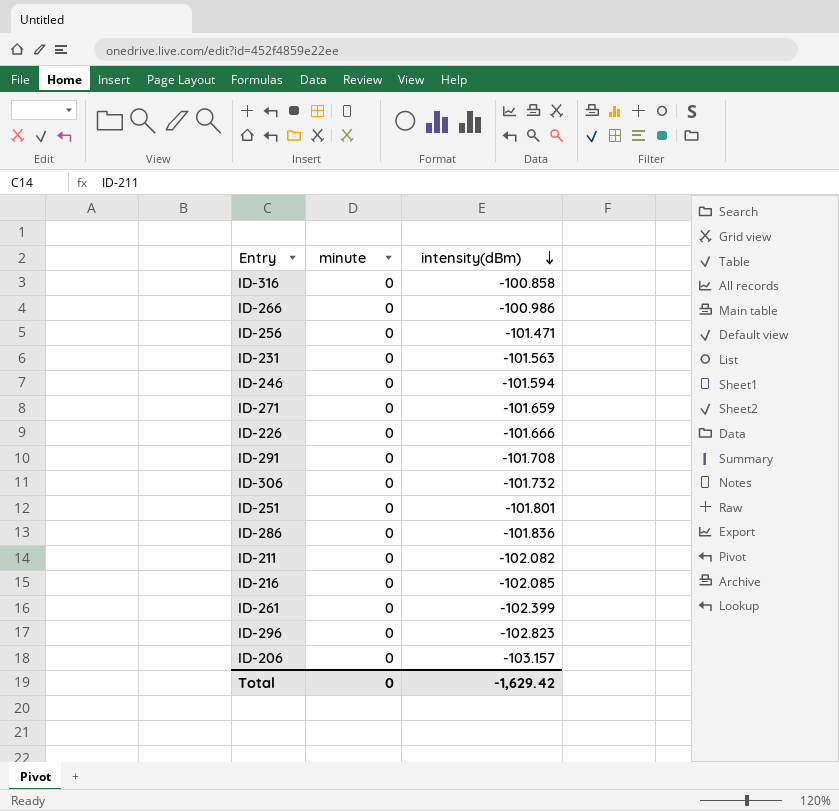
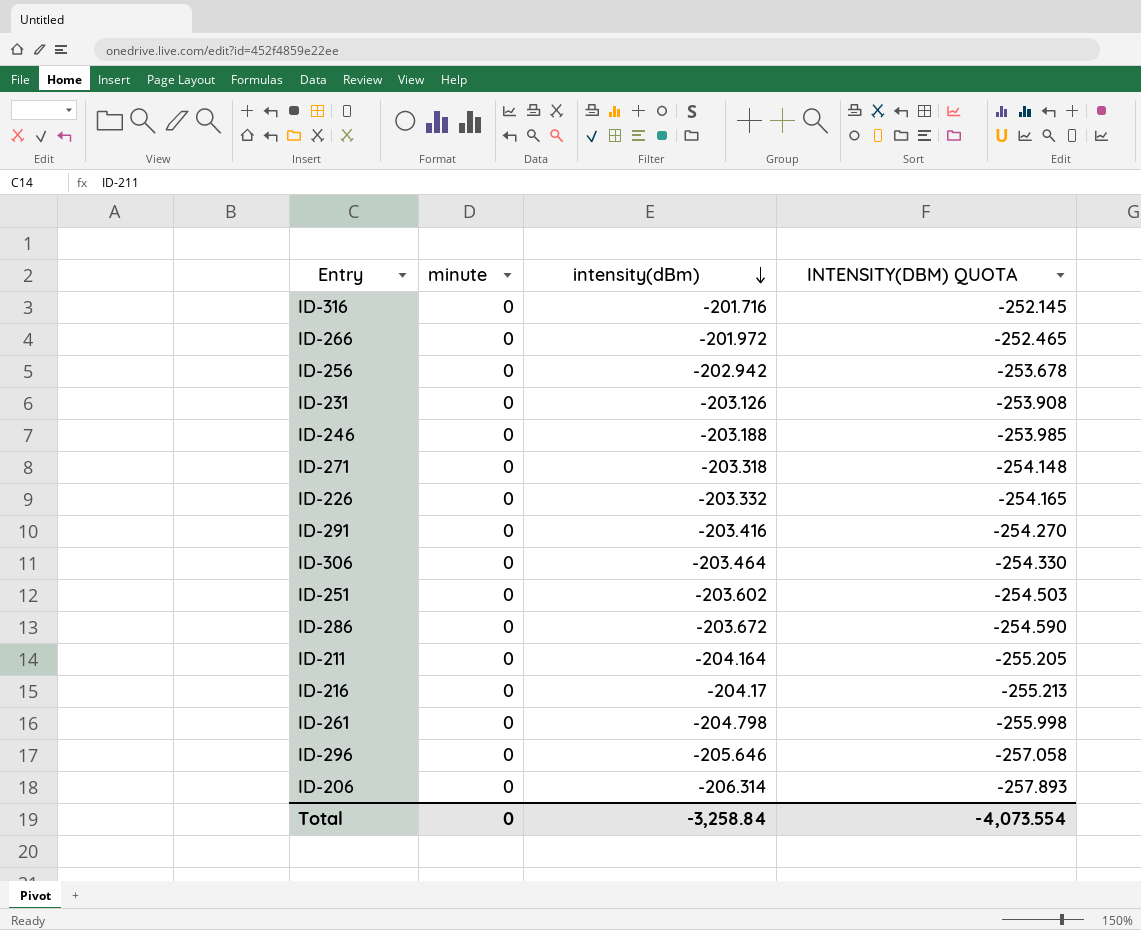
column INTENSITY(DBM) QUOTA | formula: none -> [intensity(dBm)] * 1.25
ID-316 | intensity(dBm): -100.858 -> -201.716
ID-266 | intensity(dBm): -100.986 -> -201.972
ID-256 | intensity(dBm): -101.471 -> -202.942
ID-231 | intensity(dBm): -101.563 -> -203.126
ID-246 | intensity(dBm): -101.594 -> -203.188
ID-271 | intensity(dBm): -101.659 -> -203.318
ID-226 | intensity(dBm): -101.666 -> -203.332
ID-291 | intensity(dBm): -101.708 -> -203.416
ID-306 | intensity(dBm): -101.732 -> -203.464
ID-251 | intensity(dBm): -101.801 -> -203.602
ID-286 | intensity(dBm): -101.836 -> -203.672
ID-211 | intensity(dBm): -102.082 -> -204.164
ID-216 | intensity(dBm): -102.085 -> -204.17
ID-261 | intensity(dBm): -102.399 -> -204.798
ID-296 | intensity(dBm): -102.823 -> -205.646
ID-206 | intensity(dBm): -103.157 -> -206.314
Total | intensity(dBm): -1,629.42 -> -3,258.84

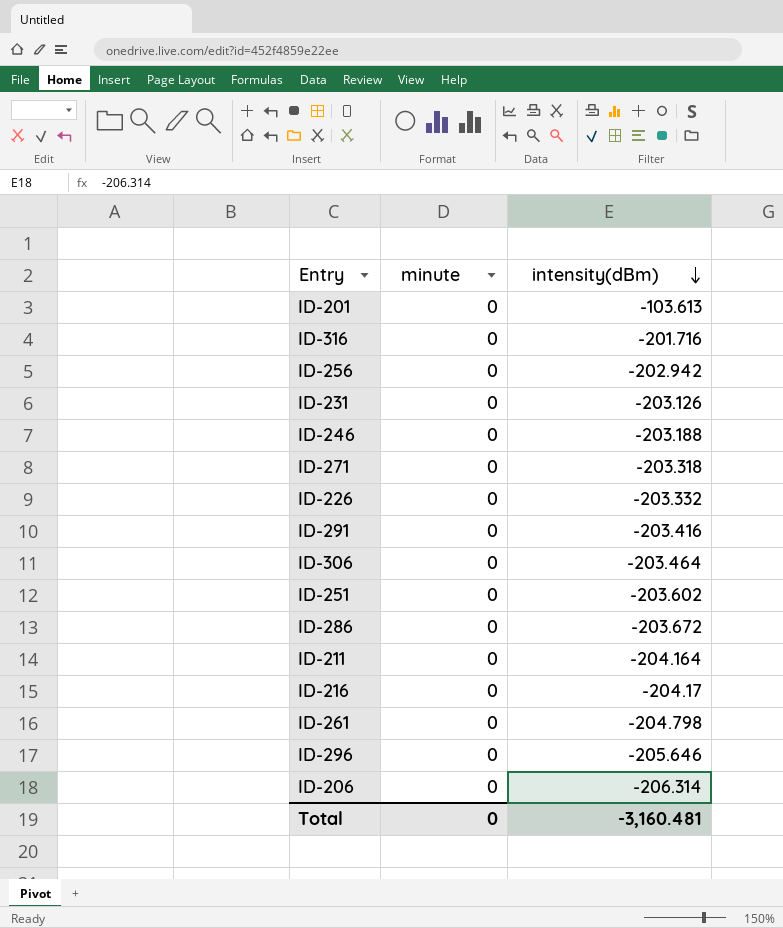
column INTENSITY(DBM) QUOTA | formula: [intensity(dBm)] * 1.25 -> none
row ID-266: 0 | -201.972 | -252.465 -> none
row ID-201: none -> 0 | -103.613
Total | intensity(dBm): -3,258.84 -> -3,160.481

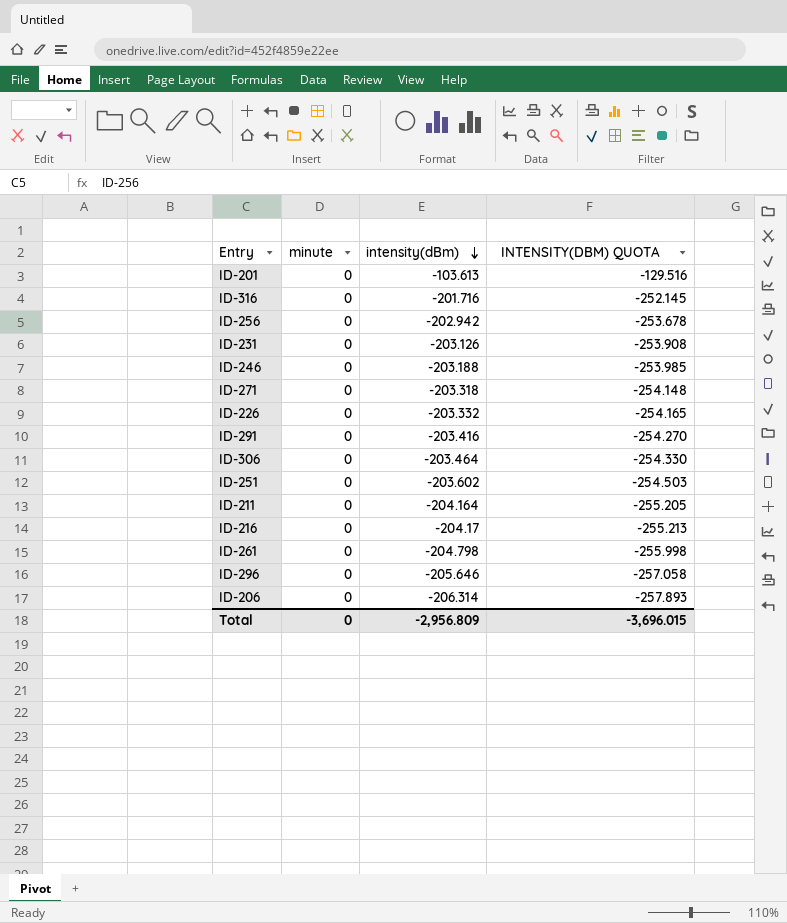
column INTENSITY(DBM) QUOTA | formula: none -> [intensity(dBm)] * 1.25
row ID-286: 0 | -203.672 -> none
Total | intensity(dBm): -3,160.481 -> -2,956.809

